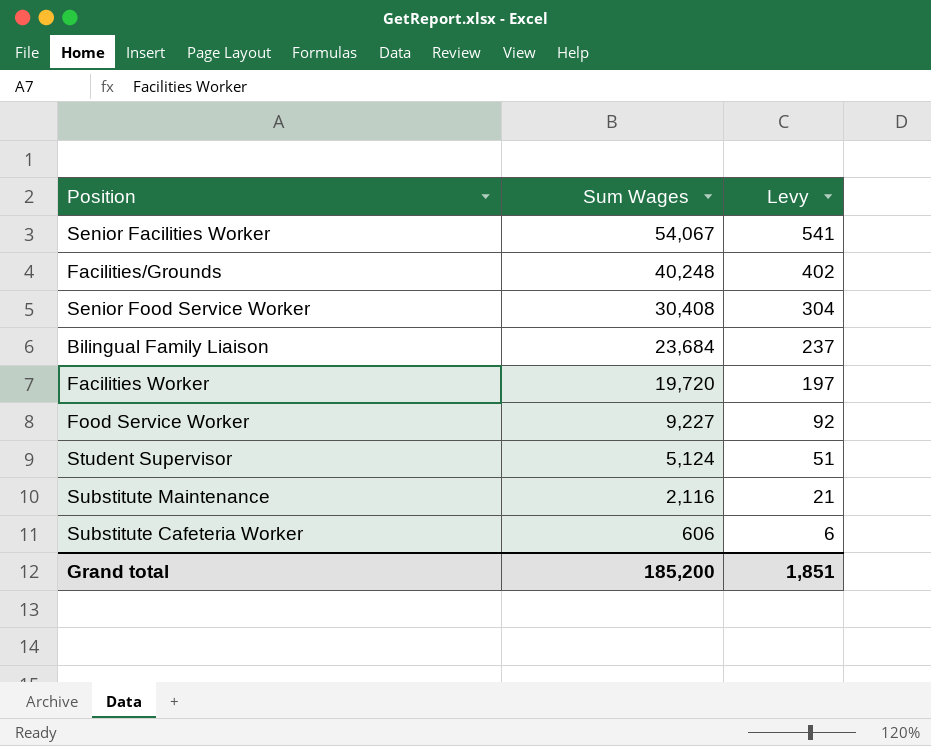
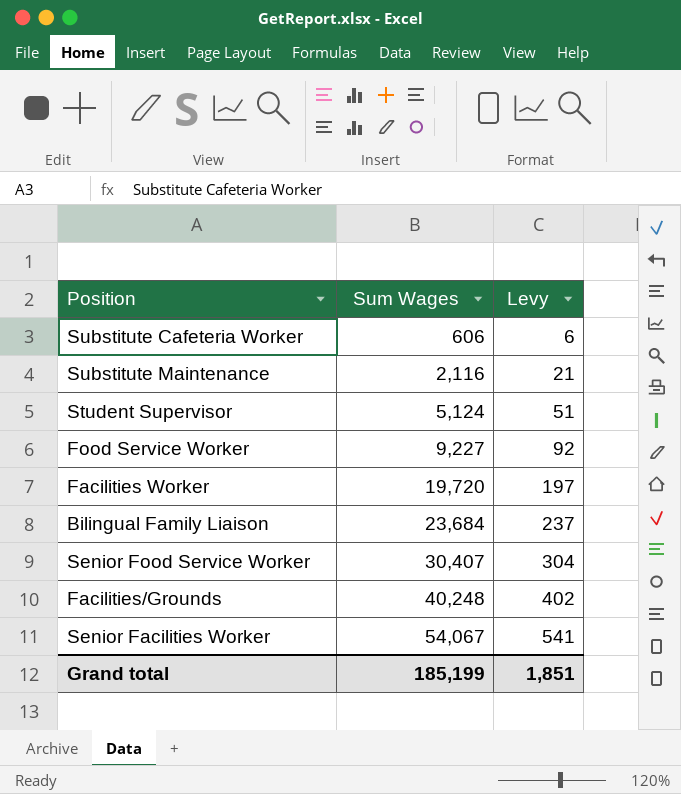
row order: Sum Wages descending -> Sum Wages ascending
Senior Food Service Worker | Sum Wages: 30,408 -> 30,407
Grand total | Sum Wages: 185,200 -> 185,199

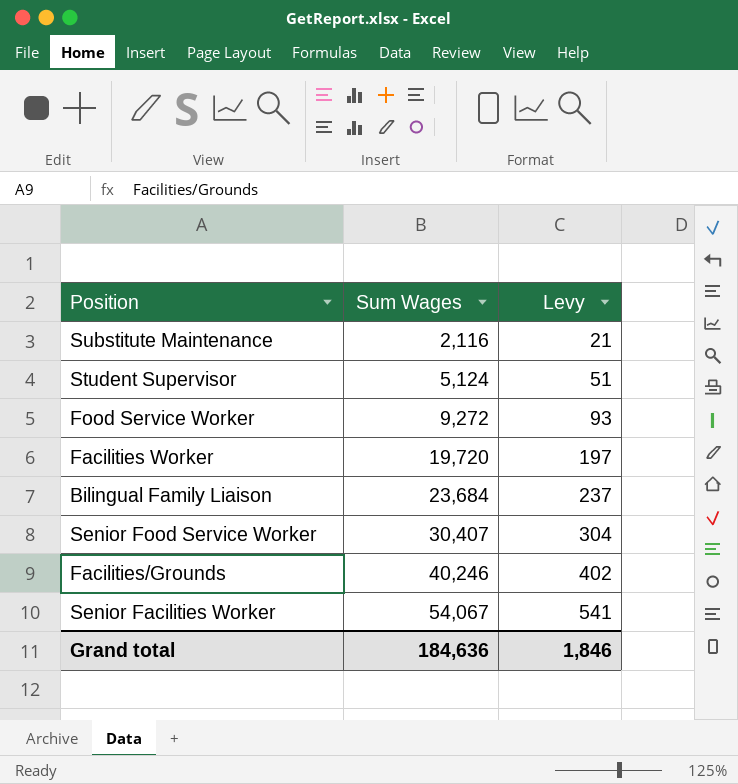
row Substitute Cafeteria Worker: 606 | 6 -> none
Food Service Worker | Sum Wages: 9,227 -> 9,272
Food Service Worker | Levy: 92 -> 93
Facilities/Grounds | Sum Wages: 40,248 -> 40,246
Grand total | Sum Wages: 185,199 -> 184,636
Grand total | Levy: 1,851 -> 1,846

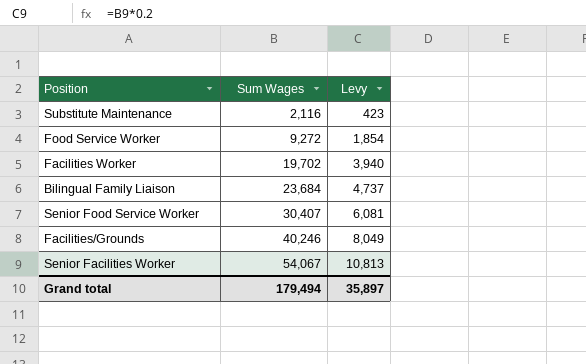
column Levy | formula: [Sum Wages] * 0.01 -> [Sum Wages] * 0.2
row Student Supervisor: 5,124 | 51 -> none
Facilities Worker | Sum Wages: 19,720 -> 19,702
Grand total | Sum Wages: 184,636 -> 179,494
Grand total | Levy: 1,846 -> 35,897

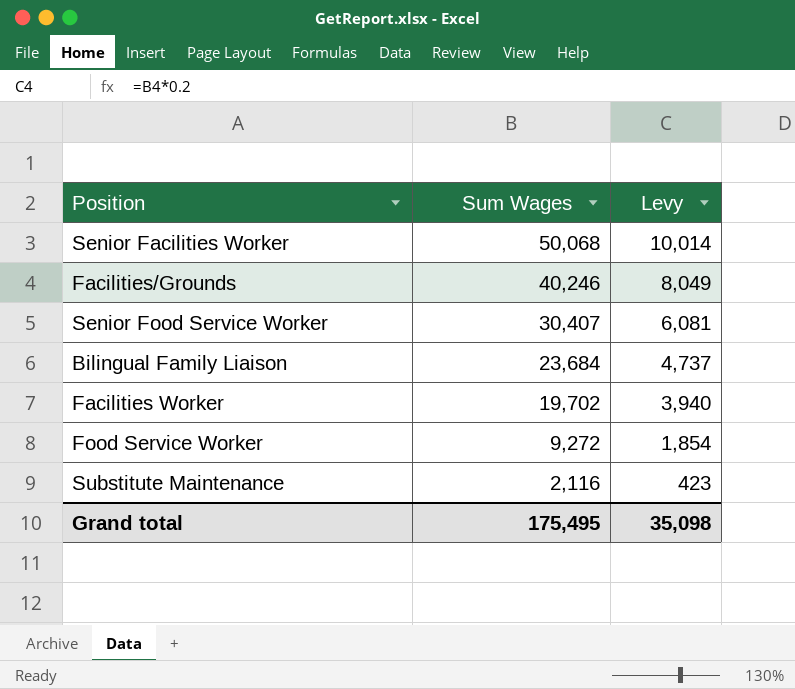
row order: Sum Wages ascending -> Sum Wages descending
Senior Facilities Worker | Sum Wages: 54,067 -> 50,068
Senior Facilities Worker | Levy: 10,813 -> 10,014
Grand total | Sum Wages: 179,494 -> 175,495
Grand total | Levy: 35,897 -> 35,098

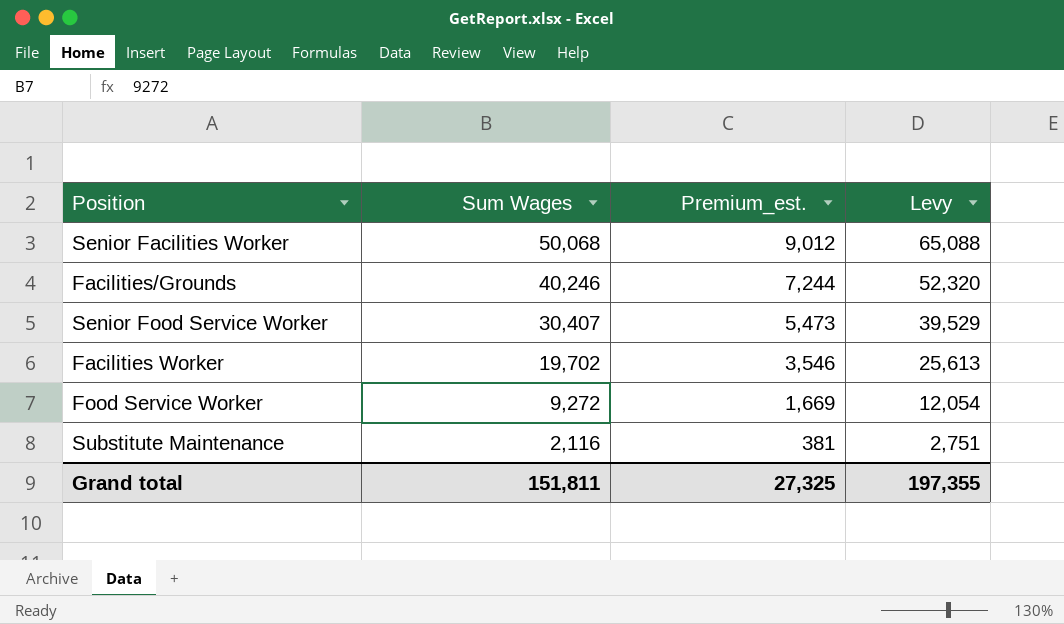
column Premium_est. | formula: none -> [Sum Wages] * 0.18
column Levy | formula: [Sum Wages] * 0.2 -> [Sum Wages] * 1.3
row Bilingual Family Liaison: 23,684 | 4,737 -> none
Grand total | Sum Wages: 175,495 -> 151,811
Grand total | Levy: 35,098 -> 197,355

